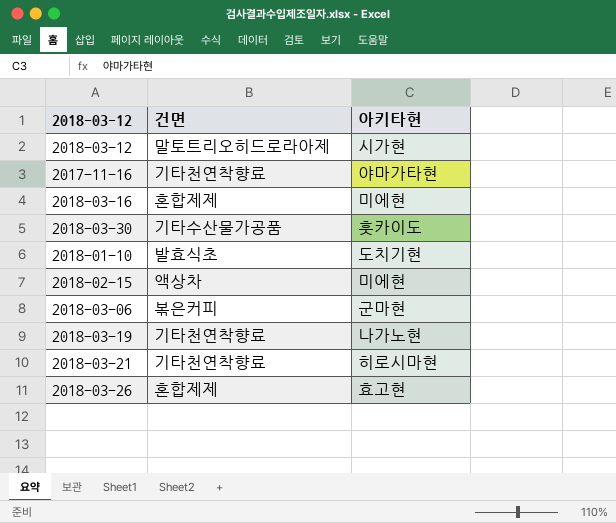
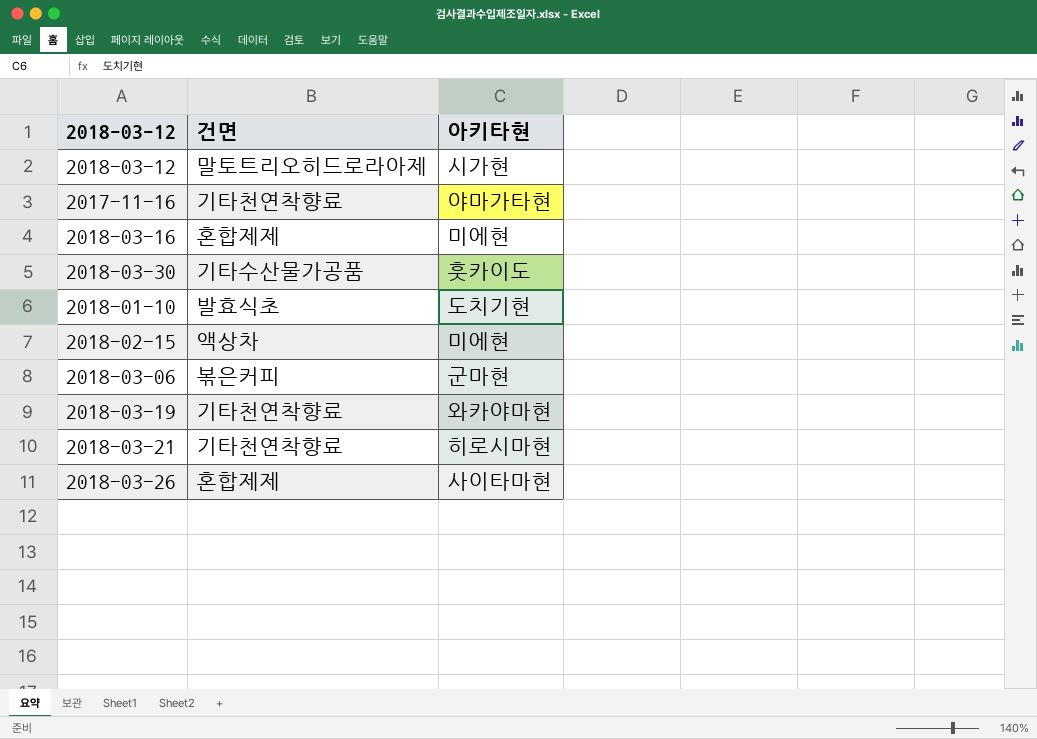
2018-03-19 | 아키타현: 나가노현 -> 와카야마현
2018-03-26 | 아키타현: 효고현 -> 사이타마현

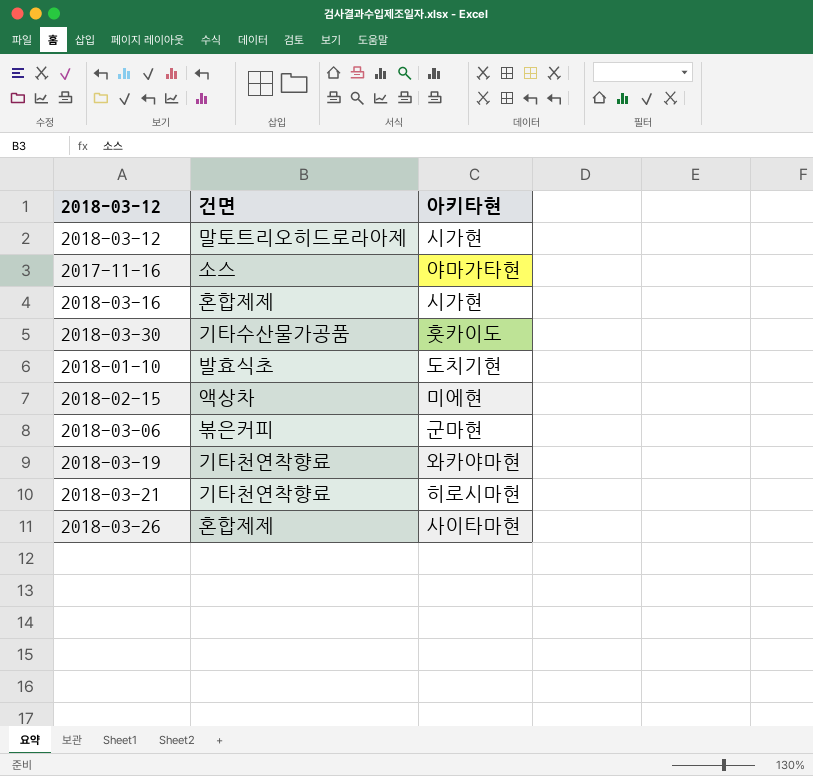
2017-11-16 | 건면: 기타천연착향료 -> 소스
2018-03-16 | 아키타현: 미에현 -> 시가현

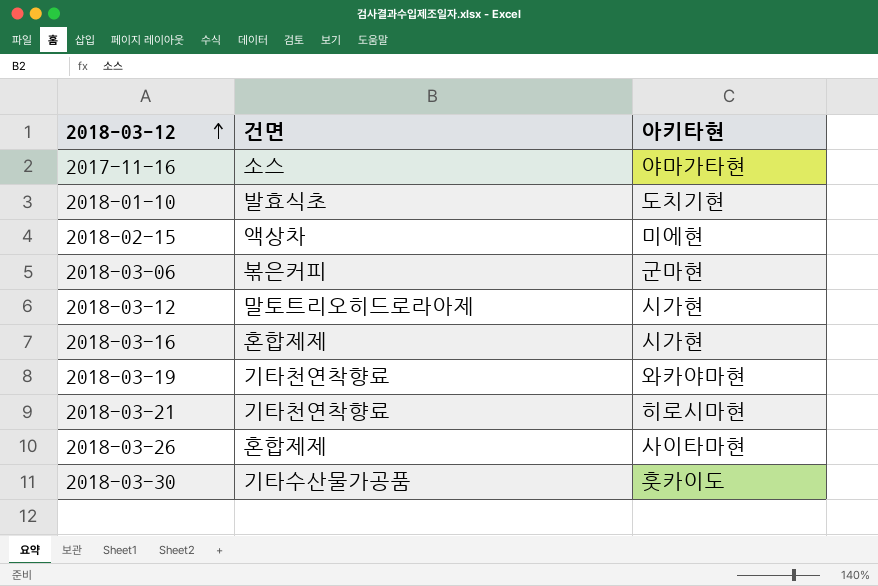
row order: none -> 2018-03-12 ascending

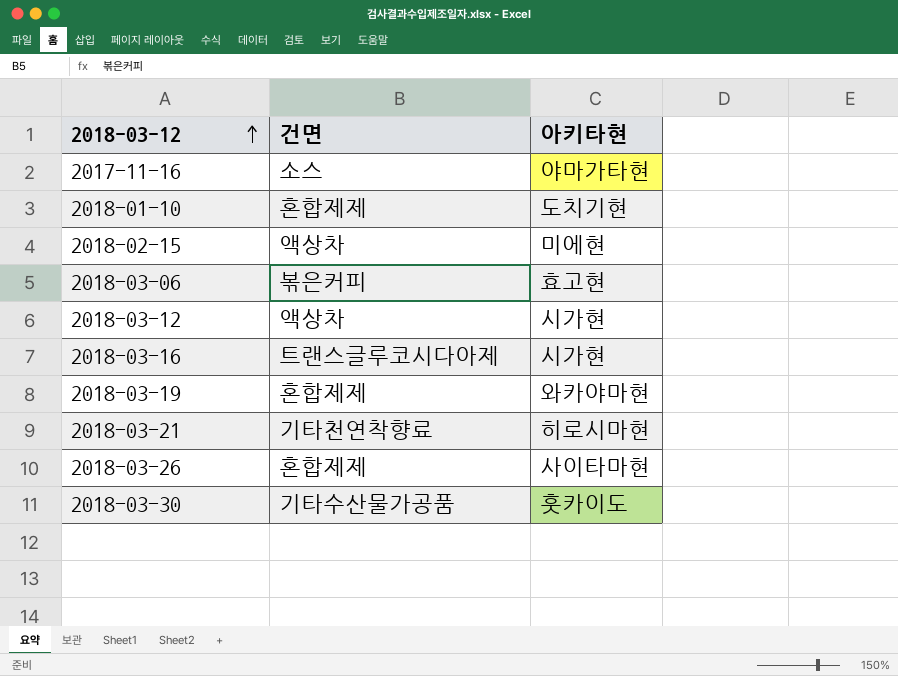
2018-01-10 | 건면: 발효식초 -> 혼합제제
2018-03-06 | 아키타현: 군마현 -> 효고현
2018-03-12 | 건면: 말토트리오히드로라아제 -> 액상차
2018-03-16 | 건면: 혼합제제 -> 트랜스글루코시다아제
2018-03-19 | 건면: 기타천연착향료 -> 혼합제제

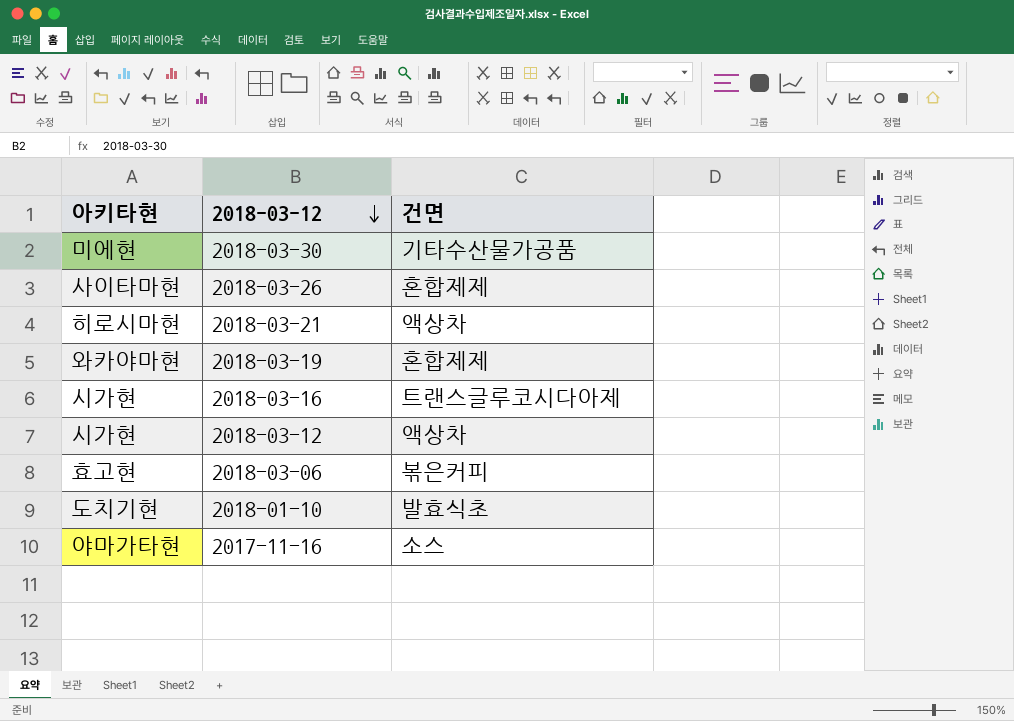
row order: 2018-03-12 ascending -> 2018-03-12 descending
column 아키타현 | position: 3 -> 1
row 2018-02-15: 액상차 | 미에현 -> none
2018-03-30 | 아키타현: 훗카이도 -> 미에현
2018-03-21 | 건면: 기타천연착향료 -> 액상차
2018-01-10 | 건면: 혼합제제 -> 발효식초

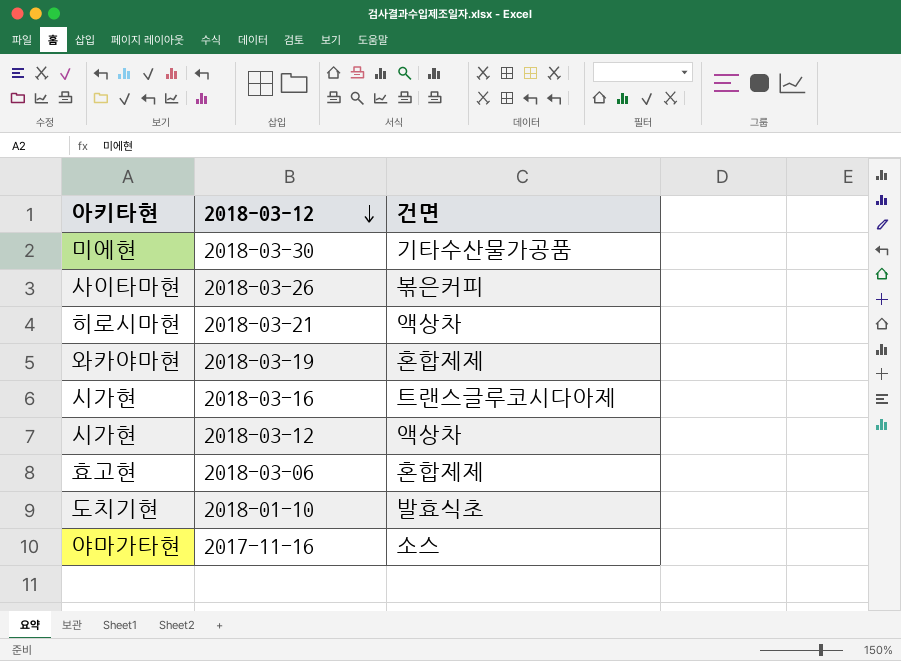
2018-03-26 | 건면: 혼합제제 -> 볶은커피
2018-03-06 | 건면: 볶은커피 -> 혼합제제

